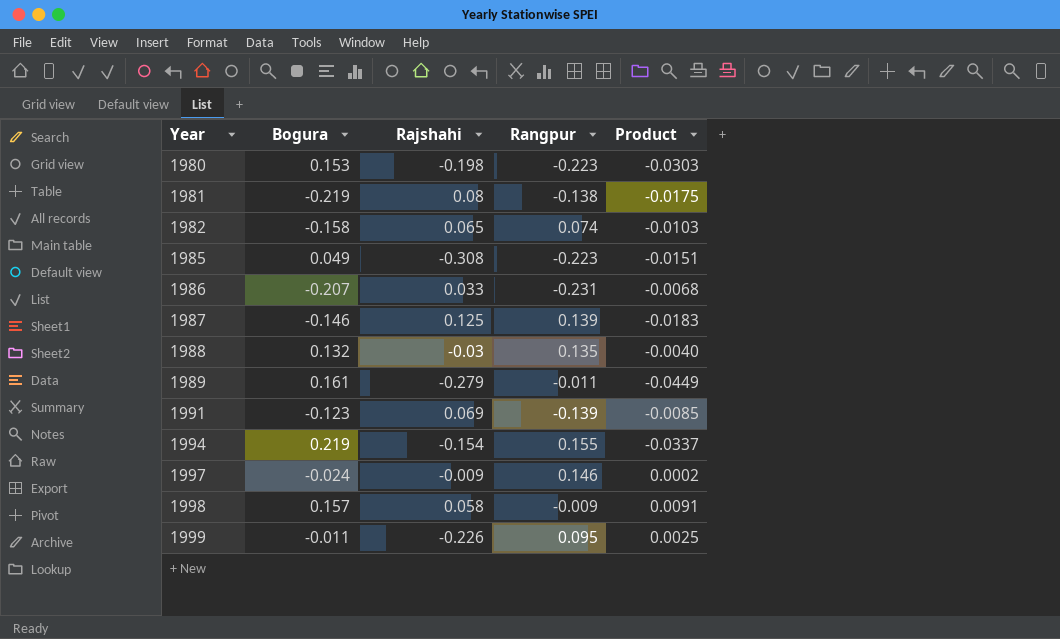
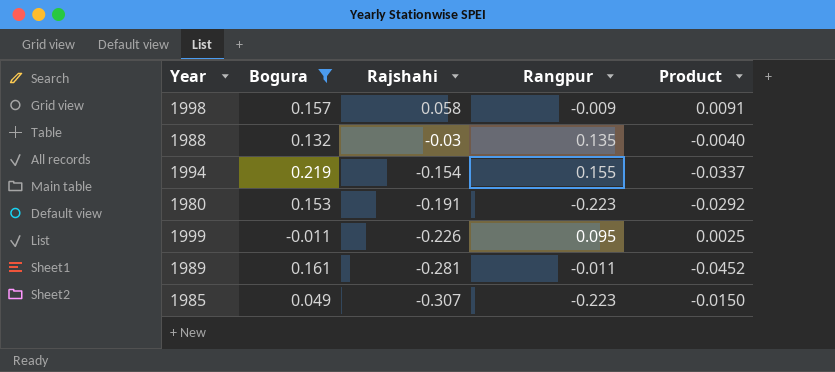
filter: none -> Bogura >= -0.011
row order: Year ascending -> Rajshahi descending
1980 | Rajshahi: -0.198 -> -0.191
1980 | Product: -0.0303 -> -0.0292
1989 | Rajshahi: -0.279 -> -0.281
1989 | Product: -0.0449 -> -0.0452
1985 | Rajshahi: -0.308 -> -0.307
1985 | Product: -0.0151 -> -0.0150

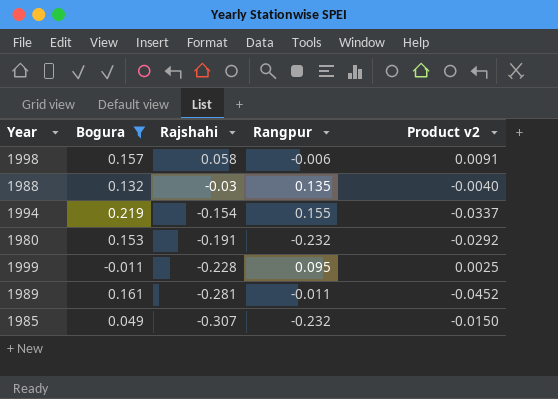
column name: Product -> Product v2
1998 | Rangpur: -0.009 -> -0.006
1980 | Rangpur: -0.223 -> -0.232
1999 | Rajshahi: -0.226 -> -0.228
1985 | Rangpur: -0.223 -> -0.232

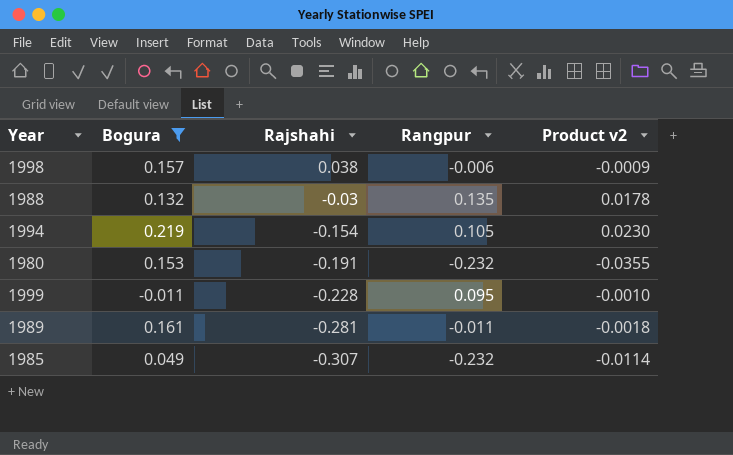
column Product v2 | formula: [Bogura] * [Rajshahi] -> [Bogura] * [Rangpur]
1998 | Rajshahi: 0.058 -> 0.038
1994 | Rangpur: 0.155 -> 0.105

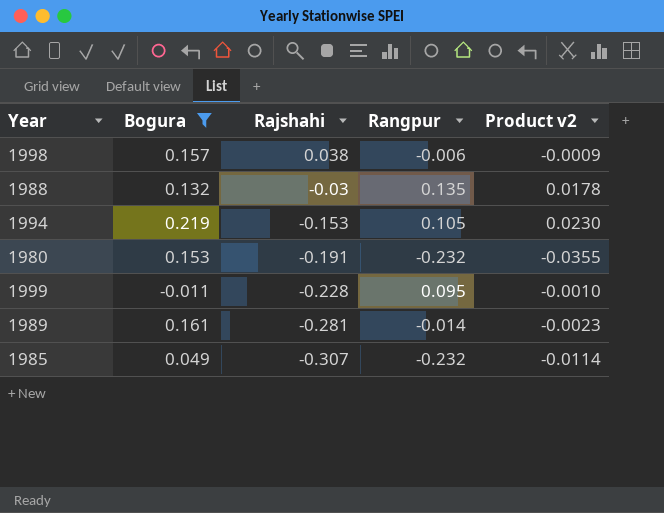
1994 | Rajshahi: -0.154 -> -0.153
1989 | Rangpur: -0.011 -> -0.014
1989 | Product v2: -0.0018 -> -0.0023

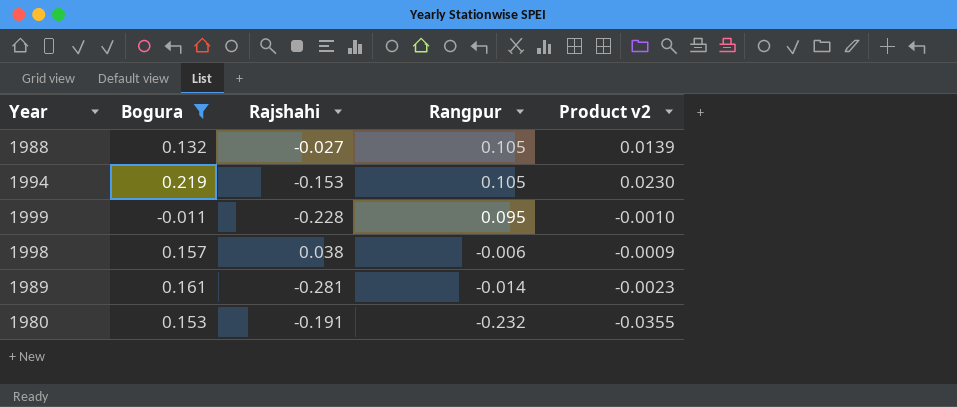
row order: Rajshahi descending -> Rangpur descending
row 1985: 0.049 | -0.307 | -0.232 | -0.0114 -> none
1988 | Rajshahi: -0.03 -> -0.027
1988 | Rangpur: 0.135 -> 0.105
1988 | Product v2: 0.0178 -> 0.0139

